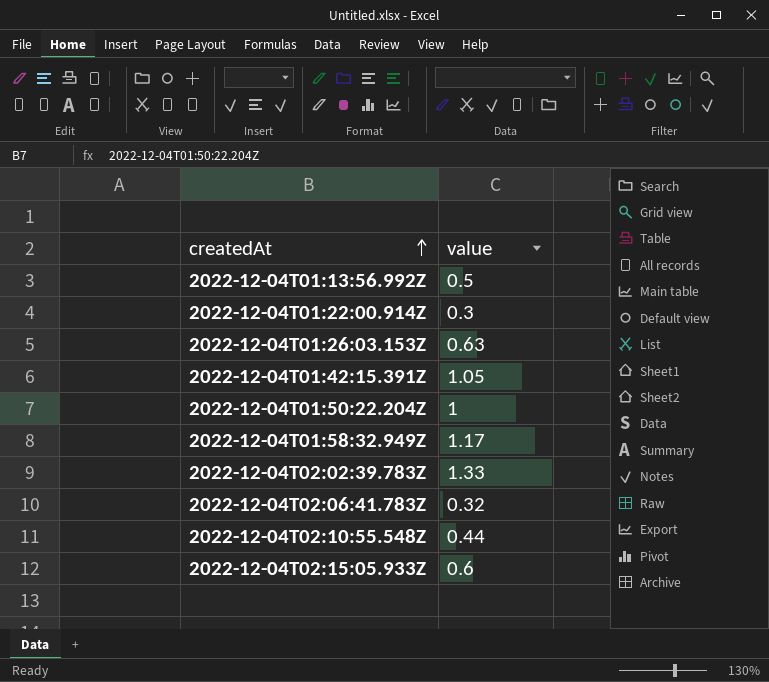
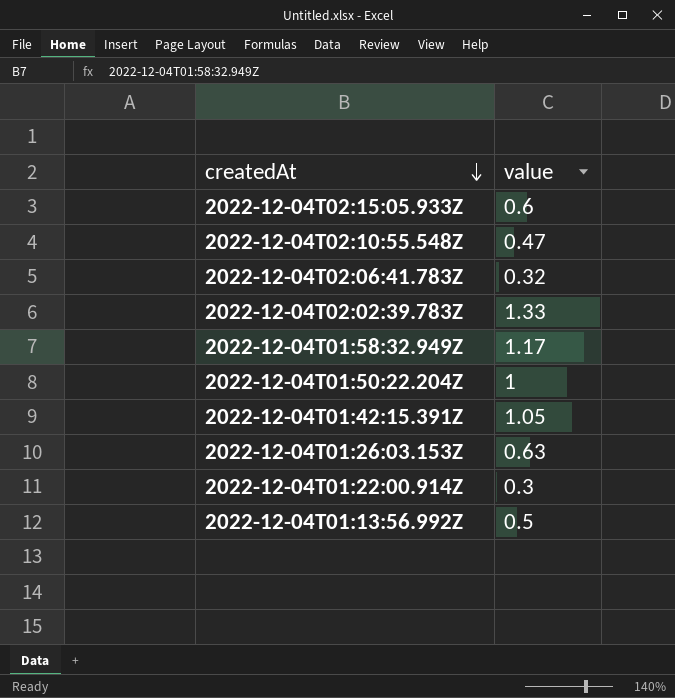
row order: createdAt ascending -> createdAt descending
2022-12-04T02:10:55.548Z | value: 0.44 -> 0.47

